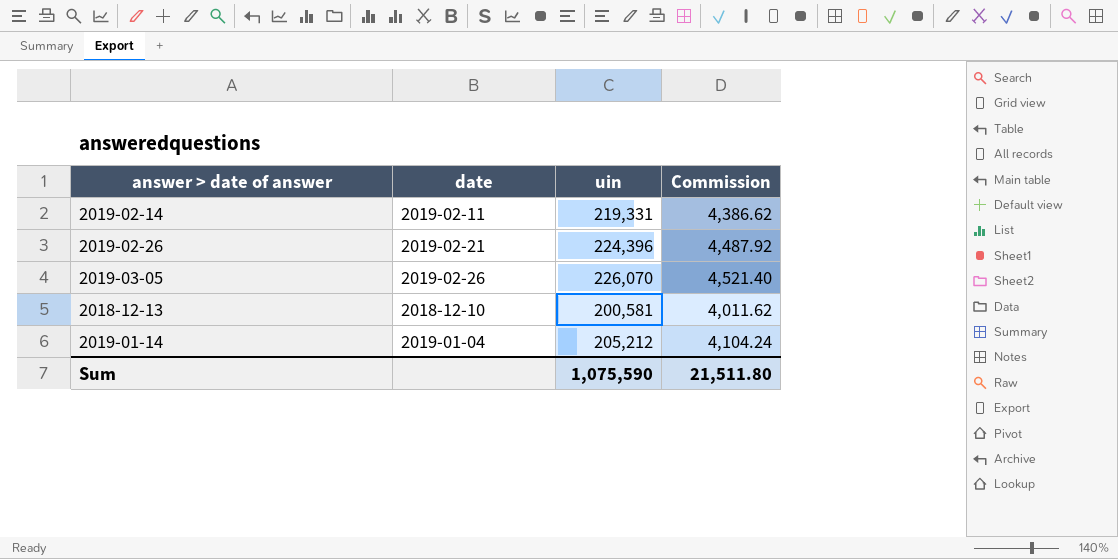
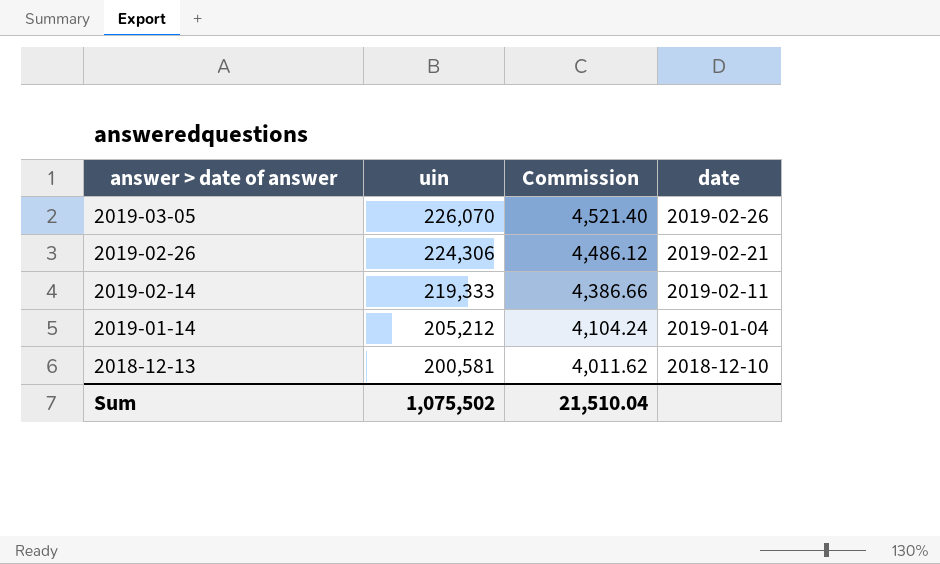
row order: none -> answer > date of answer descending
column date | position: 2 -> 4
2019-02-26 | uin: 224,396 -> 224,306
2019-02-26 | Commission: 4,487.92 -> 4,486.12
2019-02-14 | uin: 219,331 -> 219,333
2019-02-14 | Commission: 4,386.62 -> 4,386.66
Sum | uin: 1,075,590 -> 1,075,502
Sum | Commission: 21,511.80 -> 21,510.04

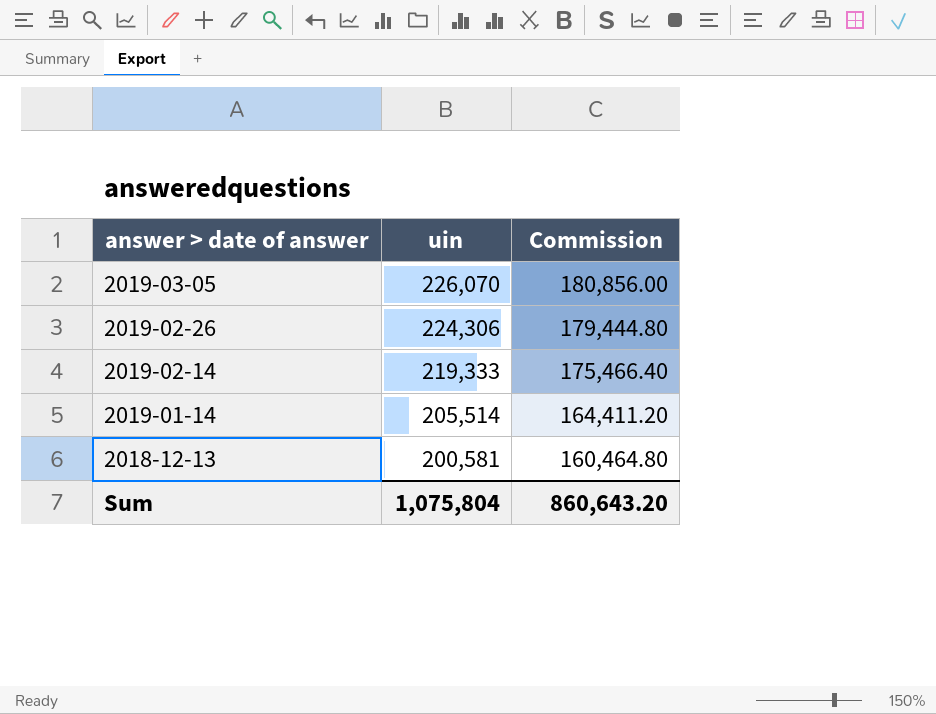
column date | position: 4 -> none
column Commission | formula: [uin] * 0.02 -> [uin] * 0.8
2019-01-14 | uin: 205,212 -> 205,514
Sum | uin: 1,075,502 -> 1,075,804
Sum | Commission: 21,510.04 -> 860,643.20

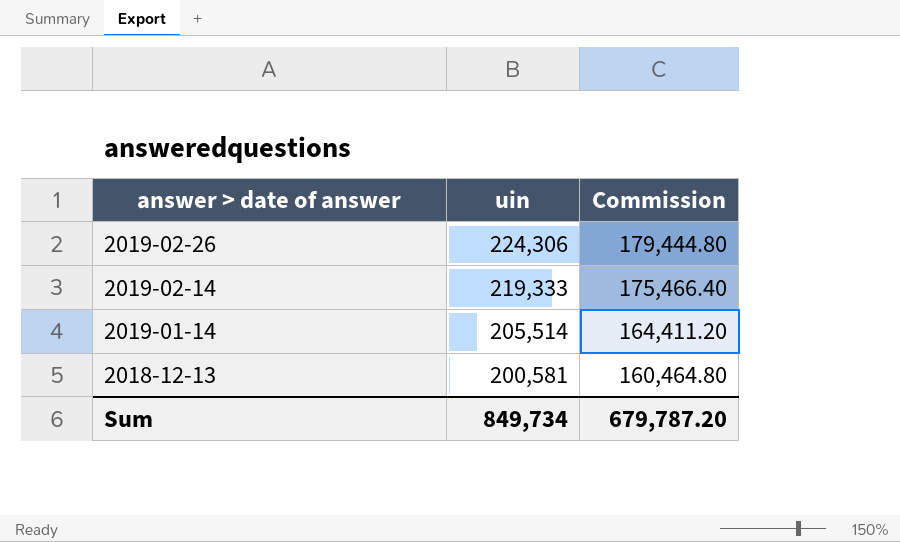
row 2019-03-05: 226,070 | 180,856.00 -> none
Sum | uin: 1,075,804 -> 849,734
Sum | Commission: 860,643.20 -> 679,787.20

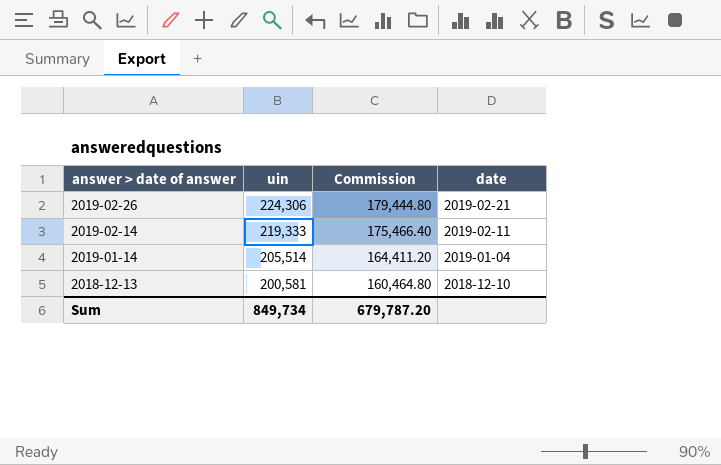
column date | position: none -> 4

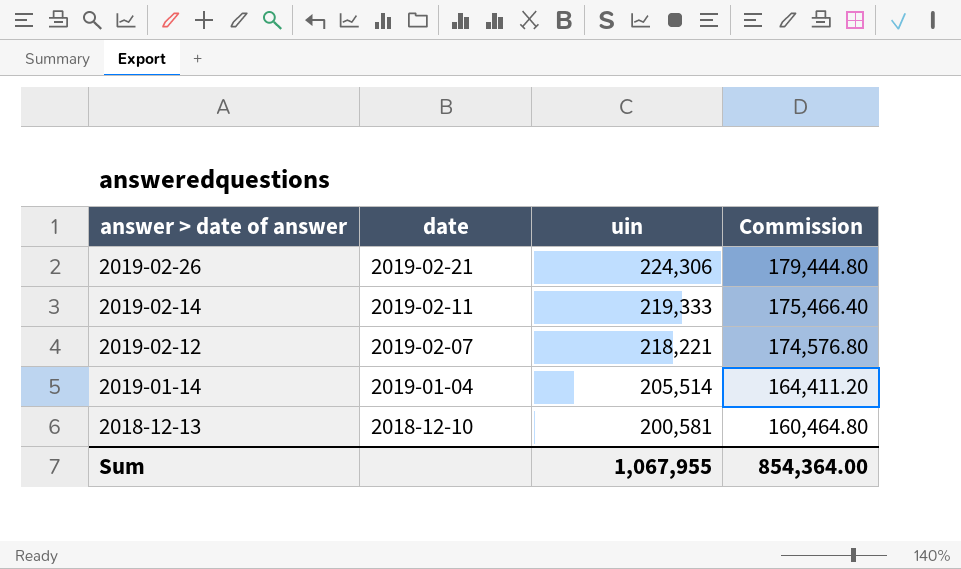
column date | position: 4 -> 2
row 2019-02-12: none -> 2019-02-07 | 218,221 | 174,576.80
Sum | uin: 849,734 -> 1,067,955
Sum | Commission: 679,787.20 -> 854,364.00

